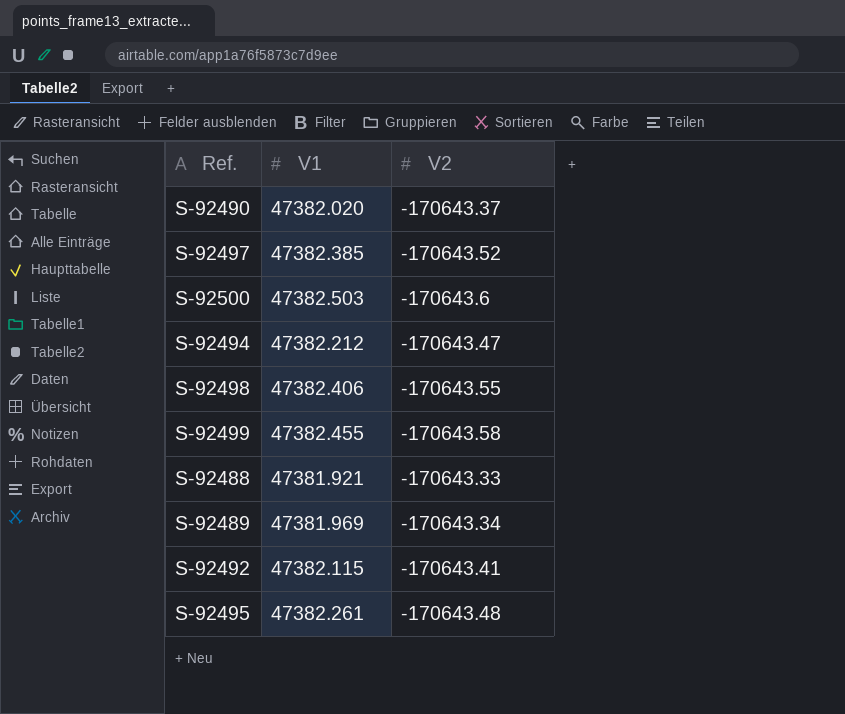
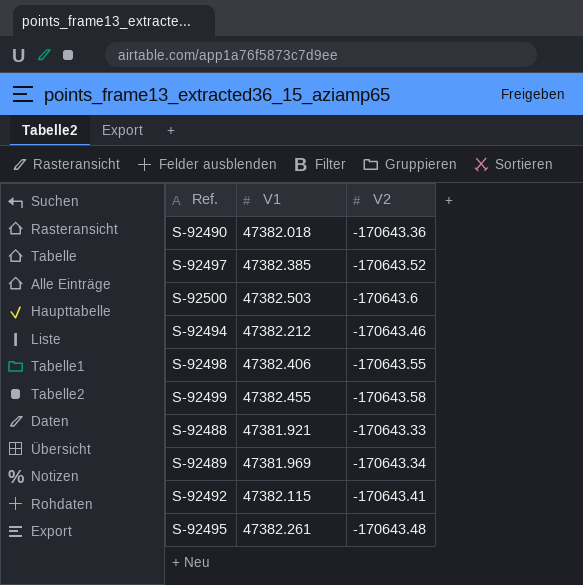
S-92490 | V1: 47382.020 -> 47382.018
S-92490 | V2: -170643.37 -> -170643.36
S-92494 | V2: -170643.47 -> -170643.46

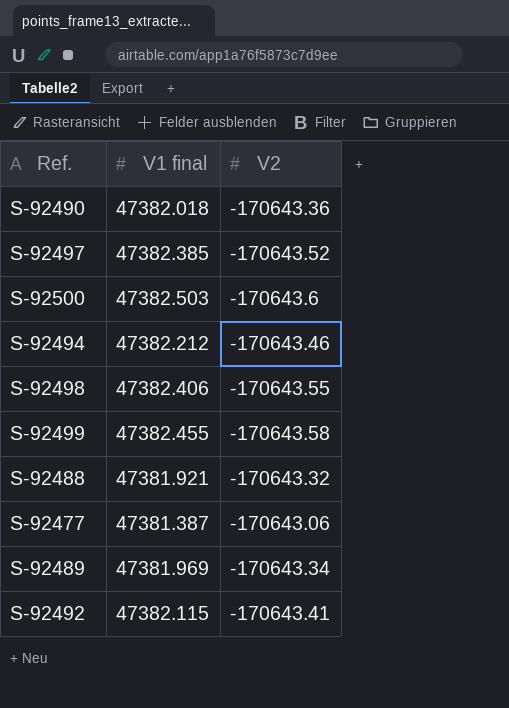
column name: V1 -> V1 final
row S-92495: 47382.261 | -170643.48 -> none
S-92488 | V2: -170643.33 -> -170643.32
row S-92477: none -> 47381.387 | -170643.06

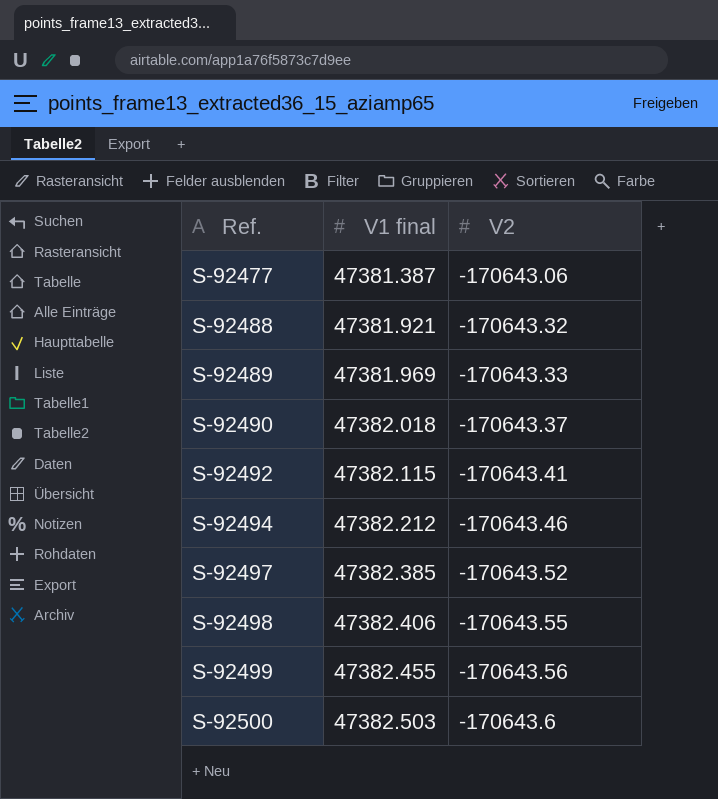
row order: none -> Ref. ascending
S-92489 | V2: -170643.34 -> -170643.33
S-92490 | V2: -170643.36 -> -170643.37
S-92499 | V2: -170643.58 -> -170643.56

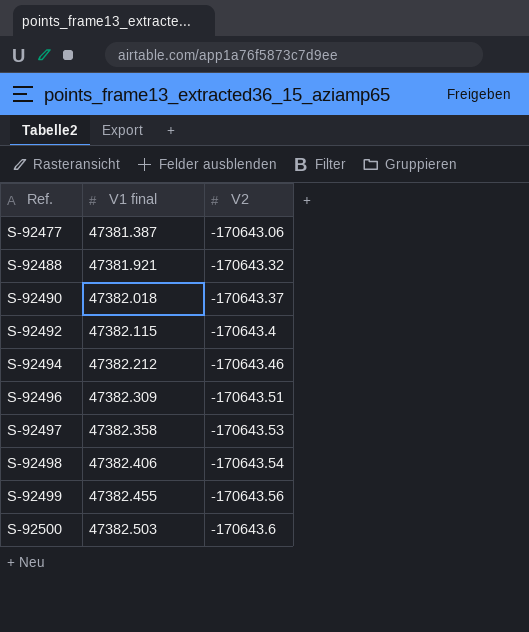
row S-92489: 47381.969 | -170643.33 -> none
S-92492 | V2: -170643.41 -> -170643.4
row S-92496: none -> 47382.309 | -170643.51
S-92497 | V1 final: 47382.385 -> 47382.358
S-92497 | V2: -170643.52 -> -170643.53
S-92498 | V2: -170643.55 -> -170643.54

